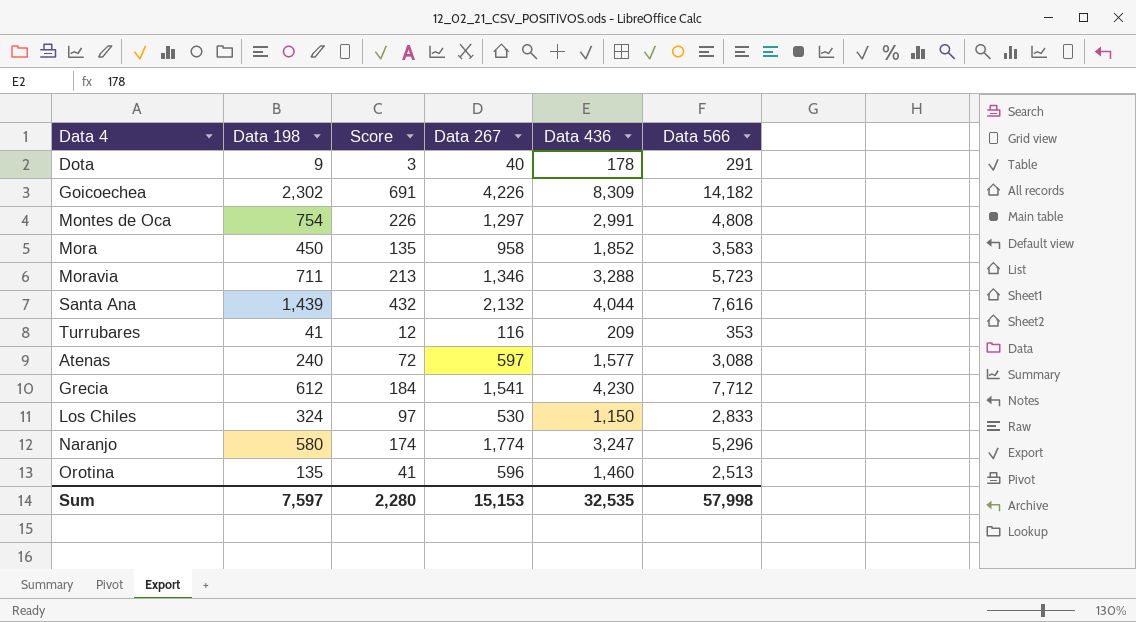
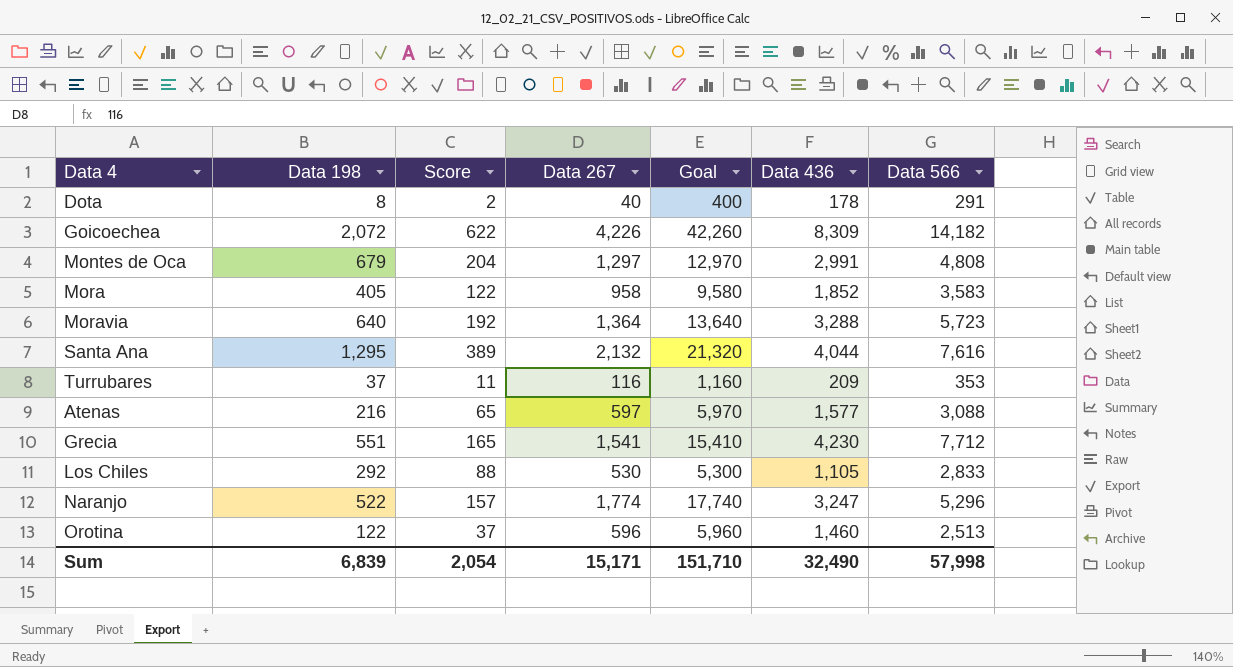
column Goal | formula: none -> [Data 267] * 10
Dota | Data 198: 9 -> 8
Dota | Score: 3 -> 2
Goicoechea | Data 198: 2,302 -> 2,072
Goicoechea | Score: 691 -> 622
Montes de Oca | Data 198: 754 -> 679
Montes de Oca | Score: 226 -> 204
Mora | Data 198: 450 -> 405
Mora | Score: 135 -> 122
Moravia | Data 198: 711 -> 640
Moravia | Score: 213 -> 192
Moravia | Data 267: 1,346 -> 1,364
Santa Ana | Data 198: 1,439 -> 1,295
Santa Ana | Score: 432 -> 389
Turrubares | Data 198: 41 -> 37
Turrubares | Score: 12 -> 11
Atenas | Data 198: 240 -> 216
Atenas | Score: 72 -> 65
Grecia | Data 198: 612 -> 551
Grecia | Score: 184 -> 165
Los Chiles | Data 198: 324 -> 292
Los Chiles | Score: 97 -> 88
Los Chiles | Data 436: 1,150 -> 1,105
Naranjo | Data 198: 580 -> 522
Naranjo | Score: 174 -> 157
Orotina | Data 198: 135 -> 122
Orotina | Score: 41 -> 37
Sum | Data 198: 7,597 -> 6,839
Sum | Score: 2,280 -> 2,054
Sum | Data 267: 15,153 -> 15,171
Sum | Data 436: 32,535 -> 32,490

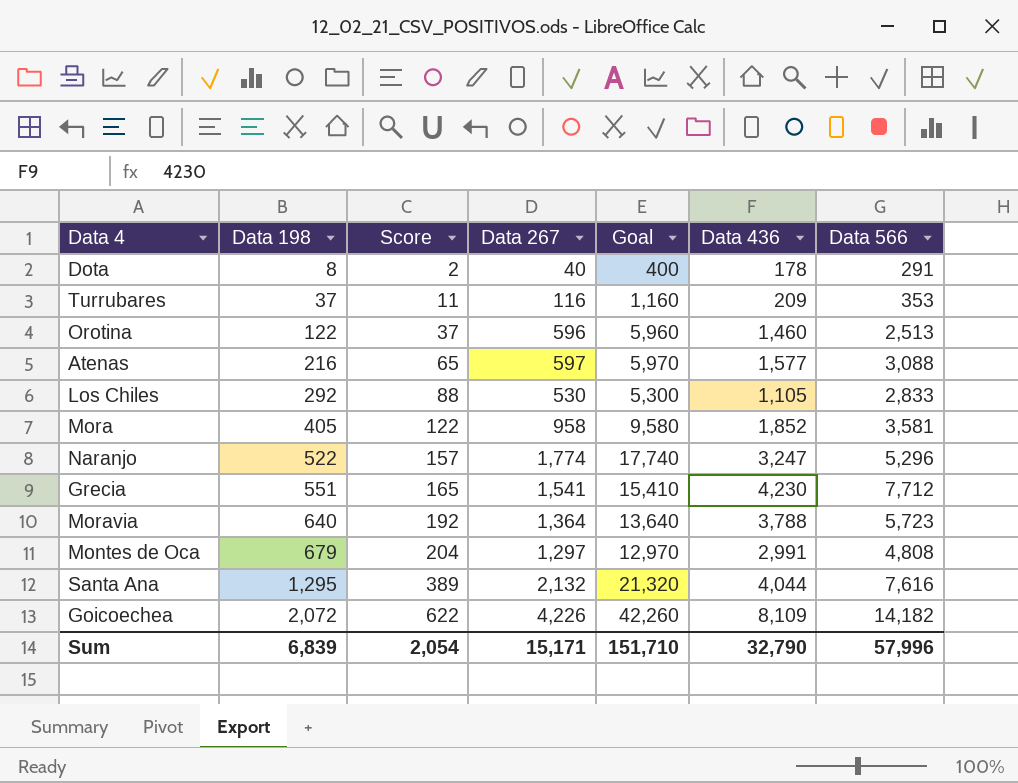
row order: none -> Data 198 ascending
Mora | Data 566: 3,583 -> 3,581
Moravia | Data 436: 3,288 -> 3,788
Goicoechea | Data 436: 8,309 -> 8,109
Sum | Data 436: 32,490 -> 32,790
Sum | Data 566: 57,998 -> 57,996

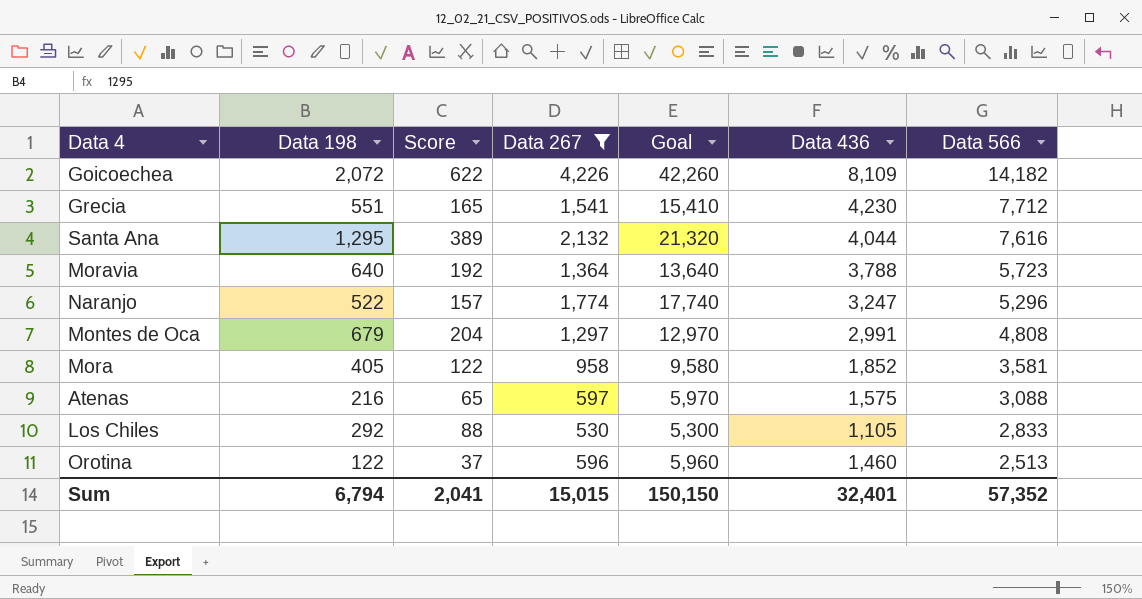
filter: none -> Data 267 >= 530
row order: Data 198 ascending -> Data 566 descending
Atenas | Data 436: 1,577 -> 1,575
Sum | Data 198: 6,839 -> 6,794
Sum | Score: 2,054 -> 2,041
Sum | Data 267: 15,171 -> 15,015
Sum | Goal: 151,710 -> 150,150
Sum | Data 436: 32,790 -> 32,401
Sum | Data 566: 57,996 -> 57,352

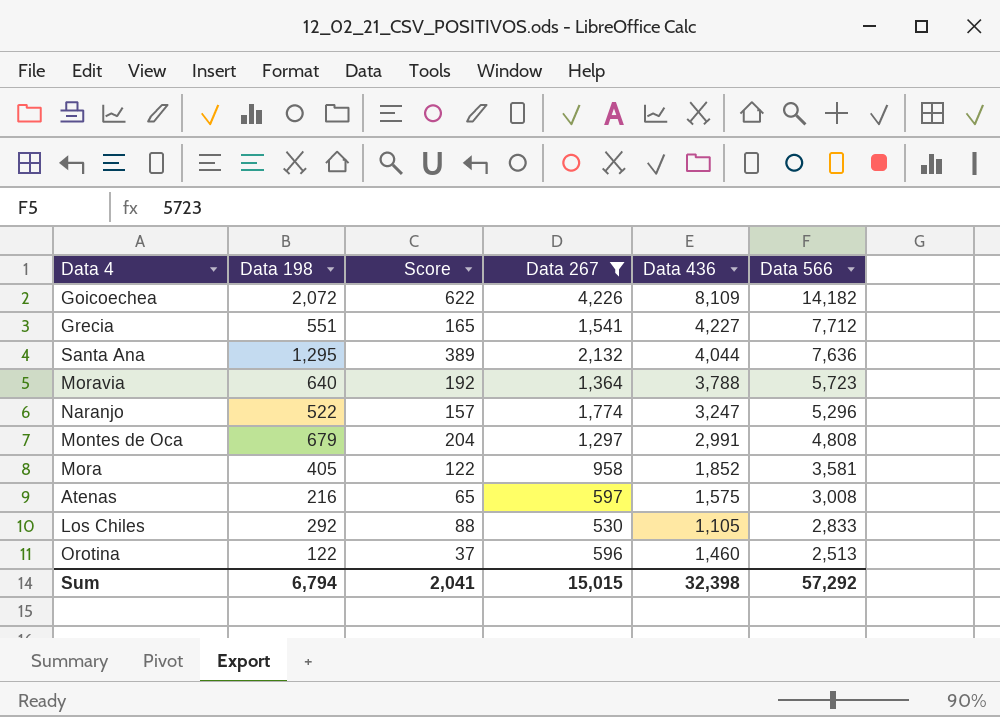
column Goal | formula: [Data 267] * 10 -> none
Grecia | Data 436: 4,230 -> 4,227
Santa Ana | Data 566: 7,616 -> 7,636
Atenas | Data 566: 3,088 -> 3,008
Sum | Data 436: 32,401 -> 32,398
Sum | Data 566: 57,352 -> 57,292

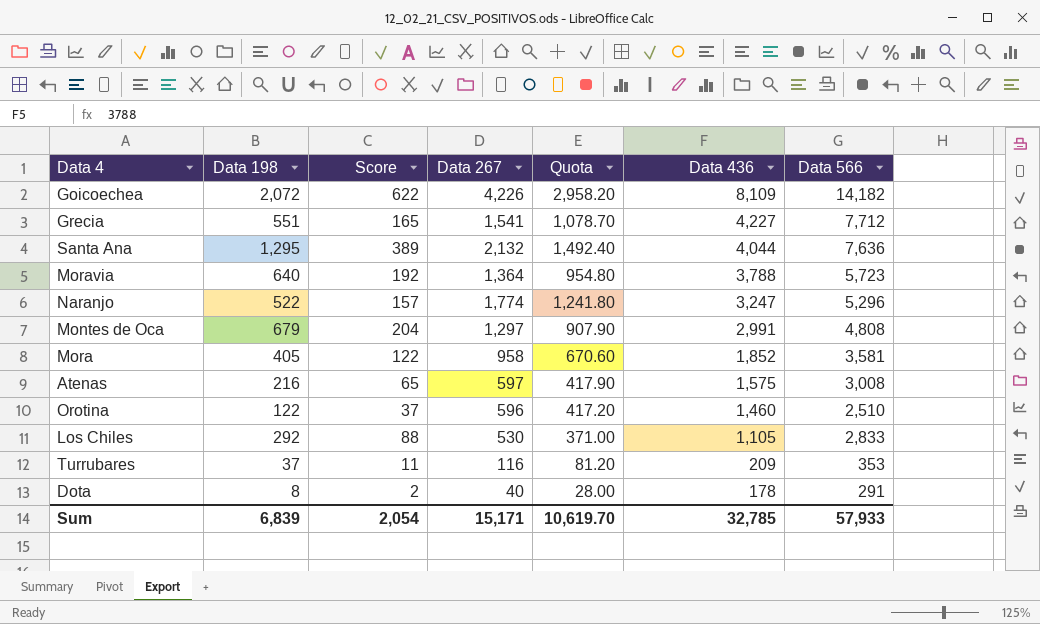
filter: Data 267 >= 530 -> none
row order: Data 566 descending -> Data 436 descending
column Quota | formula: none -> [Data 267] * 0.7
Orotina | Data 566: 2,513 -> 2,510
Sum | Data 198: 6,794 -> 6,839
Sum | Score: 2,041 -> 2,054
Sum | Data 267: 15,015 -> 15,171
Sum | Data 436: 32,398 -> 32,785
Sum | Data 566: 57,292 -> 57,933

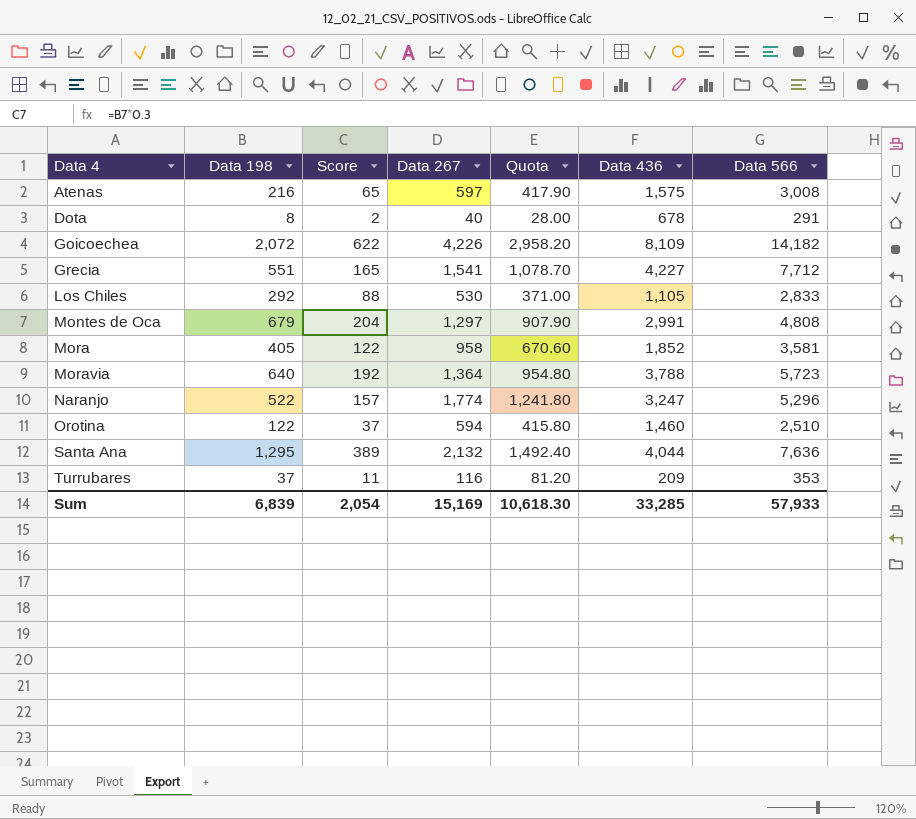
row order: Data 436 descending -> Data 4 ascending
Dota | Data 436: 178 -> 678
Orotina | Data 267: 596 -> 594
Orotina | Quota: 417.20 -> 415.80
Sum | Data 267: 15,171 -> 15,169
Sum | Quota: 10,619.70 -> 10,618.30
Sum | Data 436: 32,785 -> 33,285

